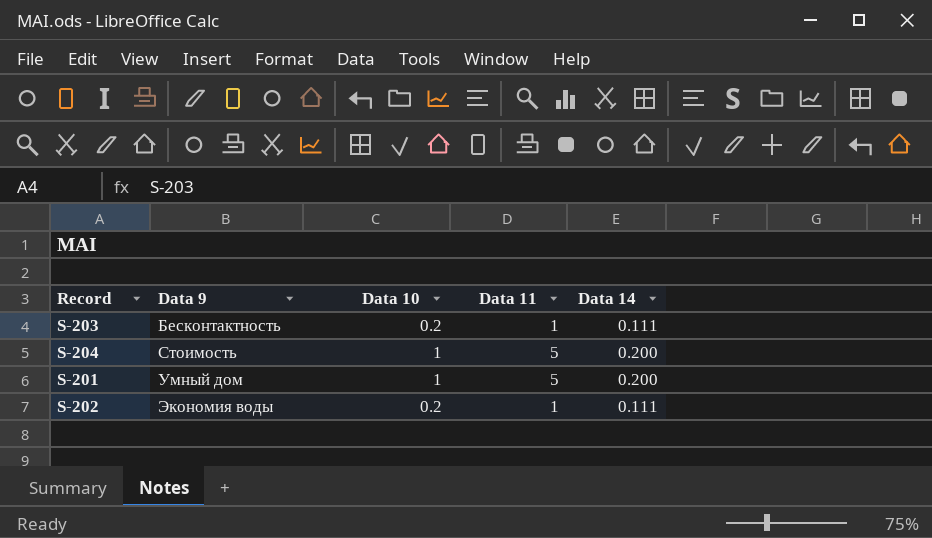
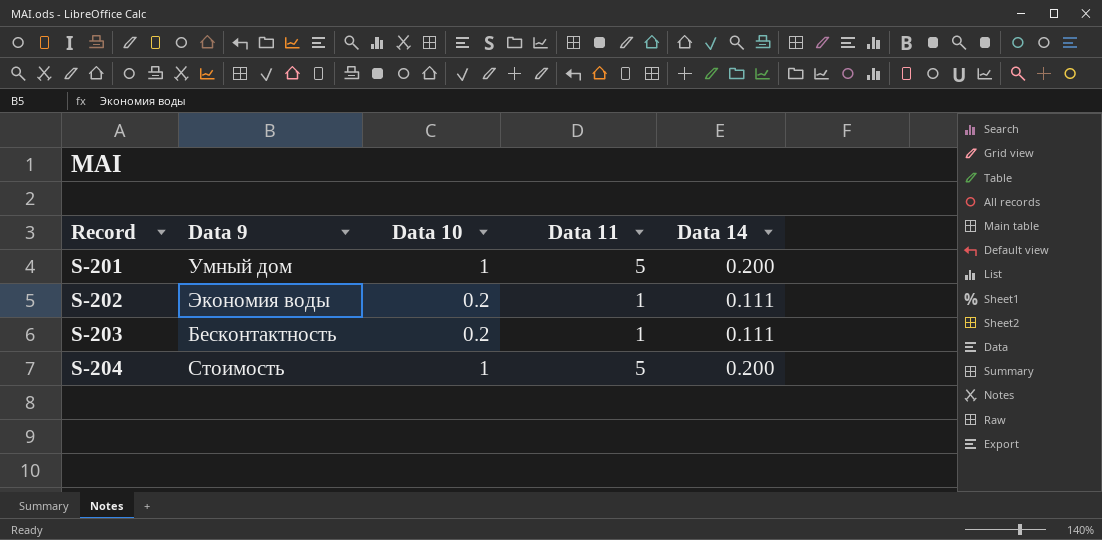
row order: Data 9 ascending -> Record ascending

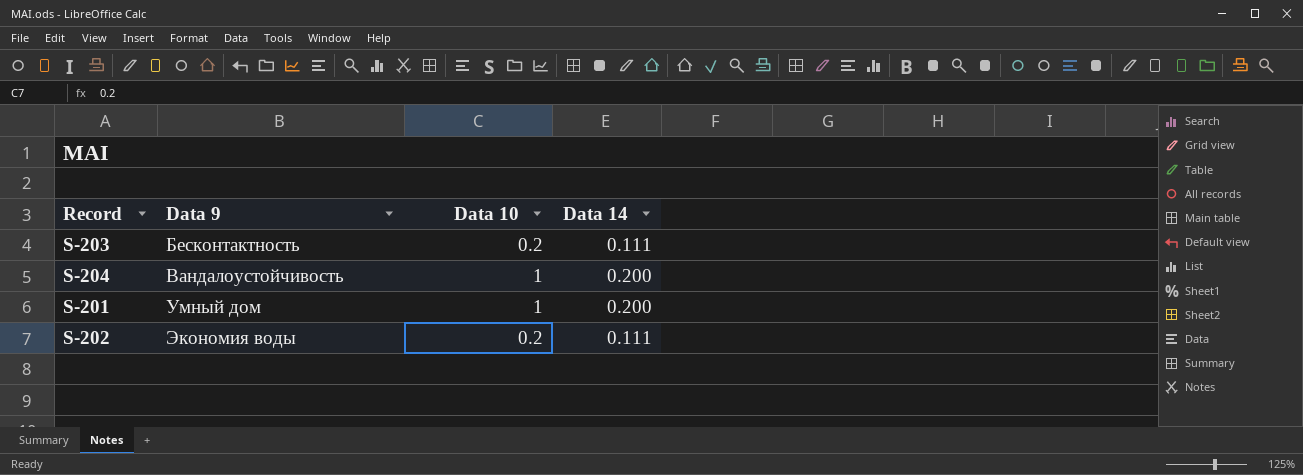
row order: Record ascending -> Data 9 ascending
column Data 11 | position: 4 -> none
S-204 | Data 9: Стоимость -> Вандалоустойчивость

